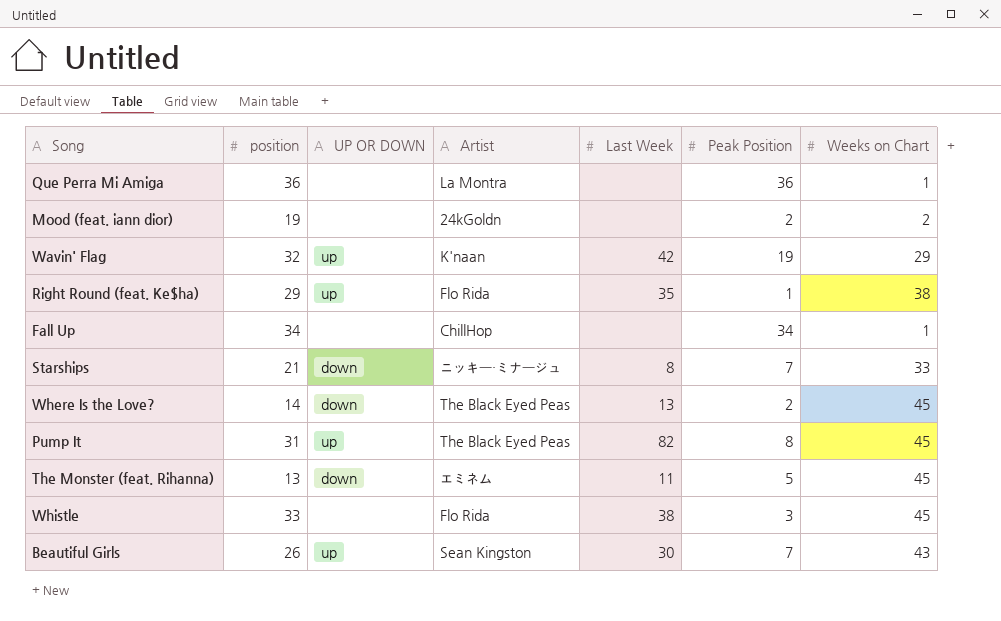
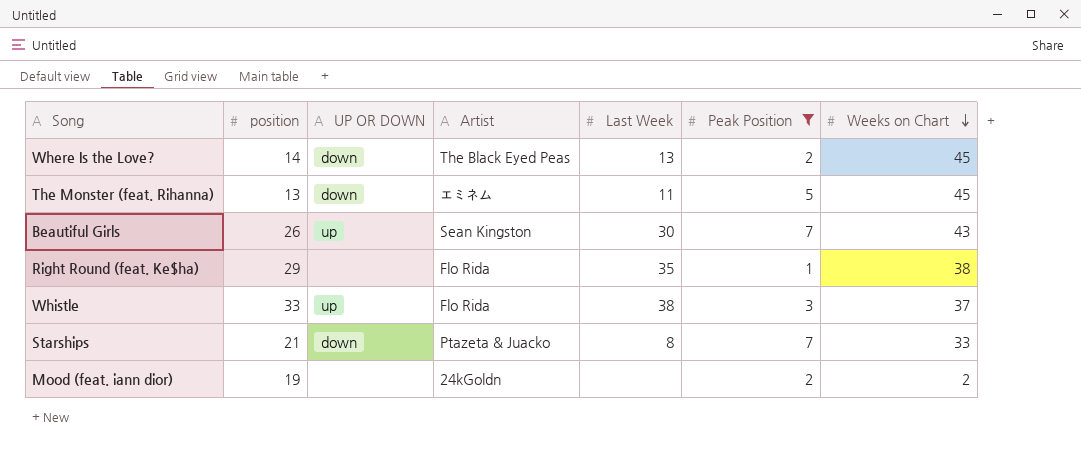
filter: none -> Peak Position <= 7
row order: none -> Weeks on Chart descending
Right Round (feat. Ke$ha) | UP OR DOWN: up -> none
Whistle | UP OR DOWN: none -> up
Whistle | Weeks on Chart: 45 -> 37
Starships | Artist: ニッキー・ミナージュ -> Ptazeta & Juacko

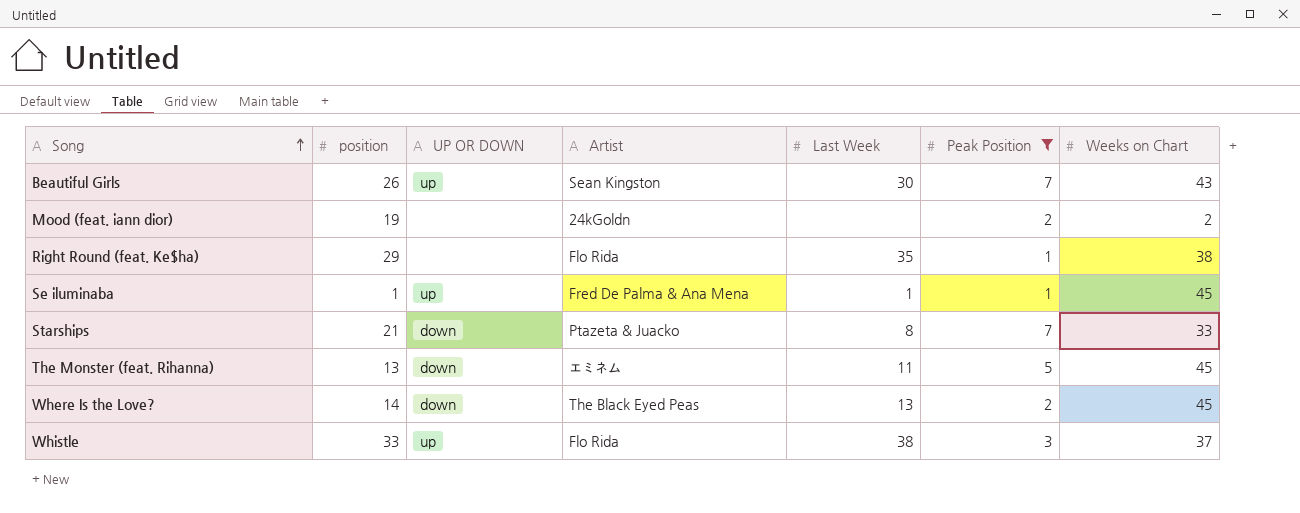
row order: Weeks on Chart descending -> Song ascending
row Se iluminaba: none -> 1 | up | Fred De Palma & Ana Mena | 1 | 1 | 45

